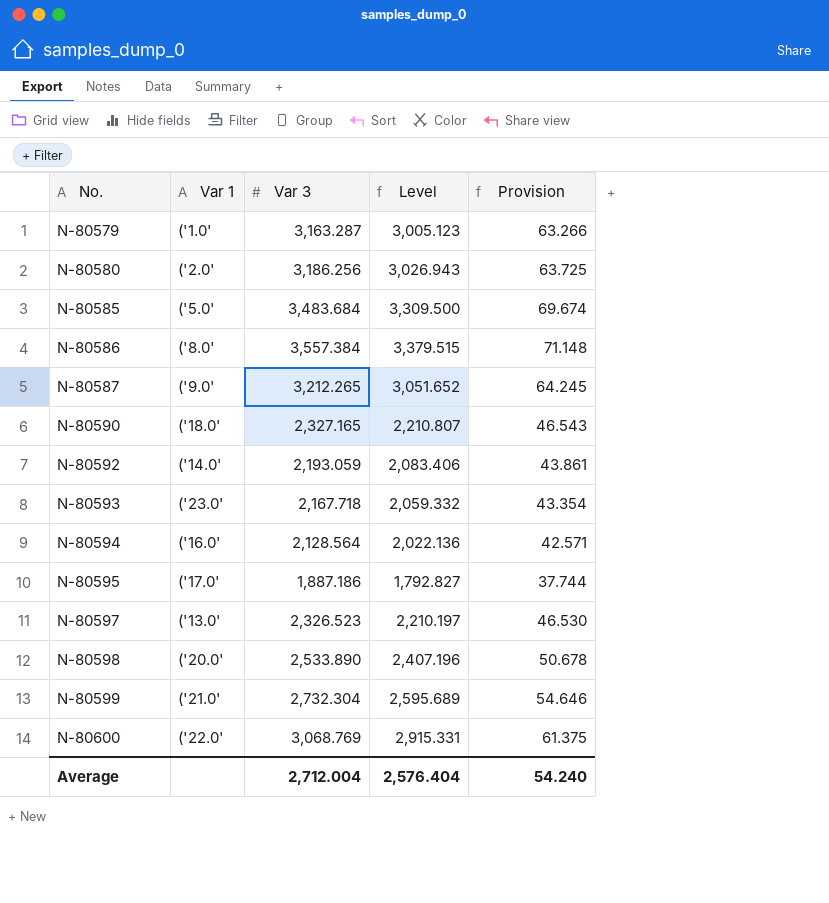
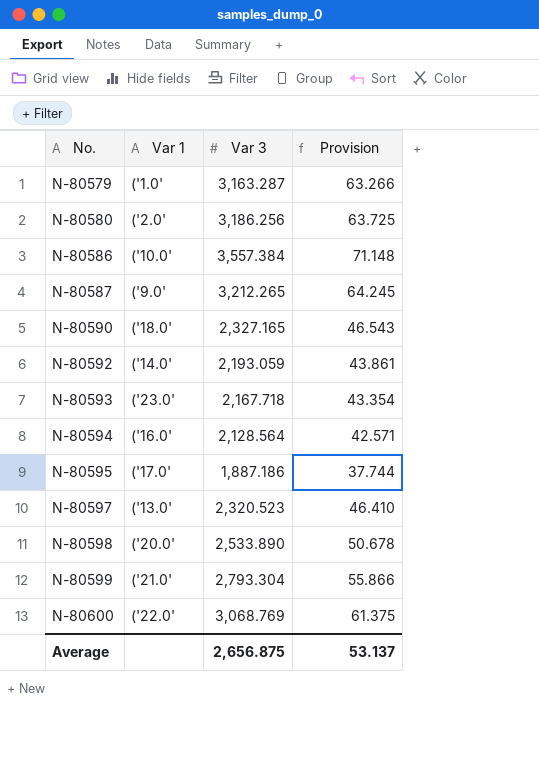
column Level | formula: [Var 3] * 0.95 -> none
row N-80585: ('5.0' | 3,483.684 | 3,309.500 | 69.674 -> none
N-80586 | Var 1: ('8.0' -> ('10.0'
N-80597 | Var 3: 2,326.523 -> 2,320.523
N-80597 | Provision: 46.530 -> 46.410
N-80599 | Var 3: 2,732.304 -> 2,793.304
N-80599 | Provision: 54.646 -> 55.866
Average | Var 3: 2,712.004 -> 2,656.875
Average | Provision: 54.240 -> 53.137

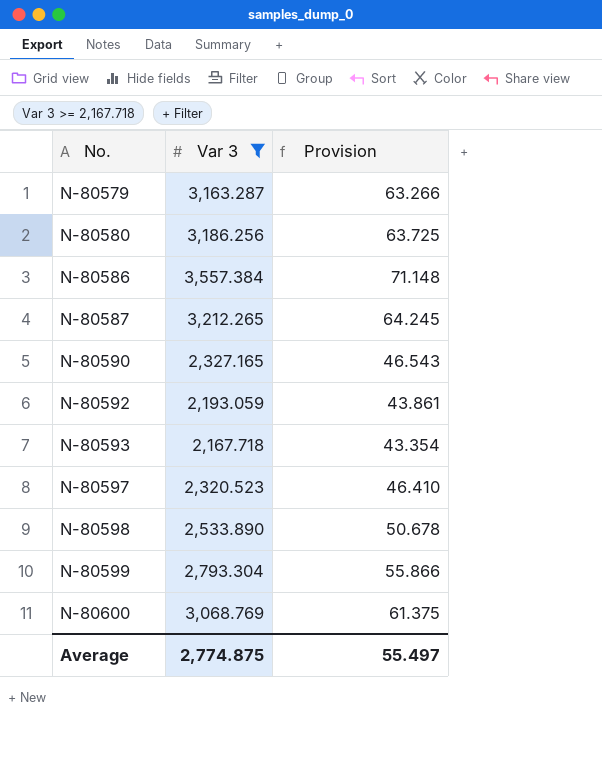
filter: none -> Var 3 >= 2,167.718
column Var 1 | position: 2 -> none
Average | Var 3: 2,656.875 -> 2,774.875
Average | Provision: 53.137 -> 55.497

